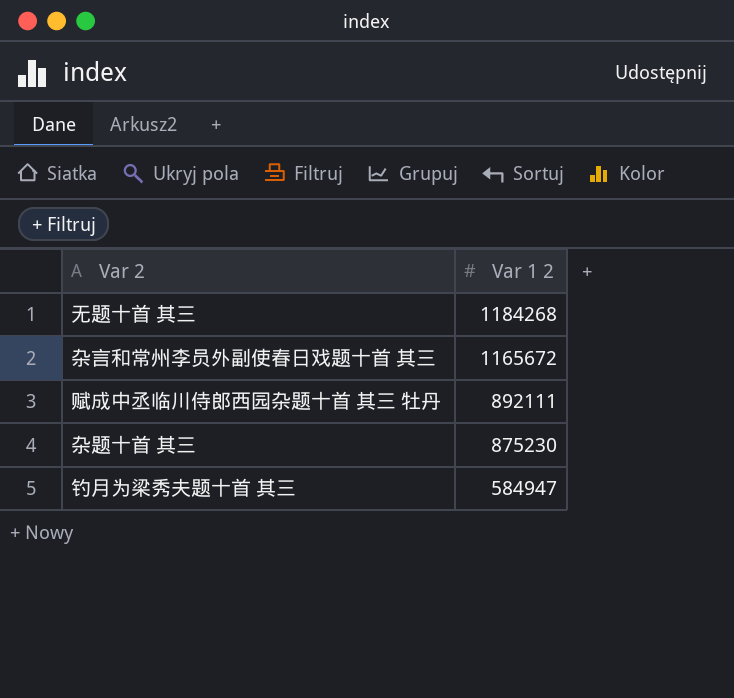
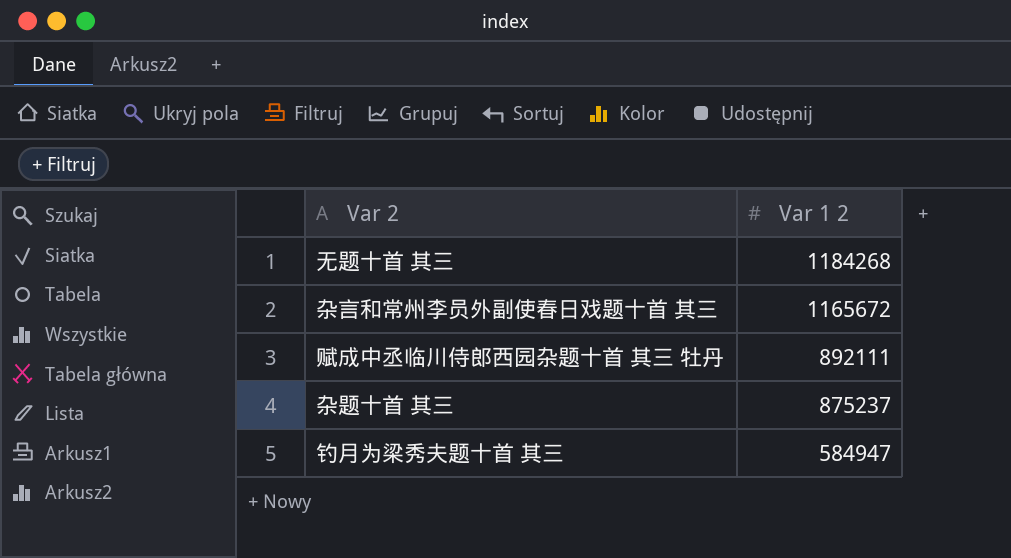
杂题十首 其三 | Var 1 2: 875230 -> 875237

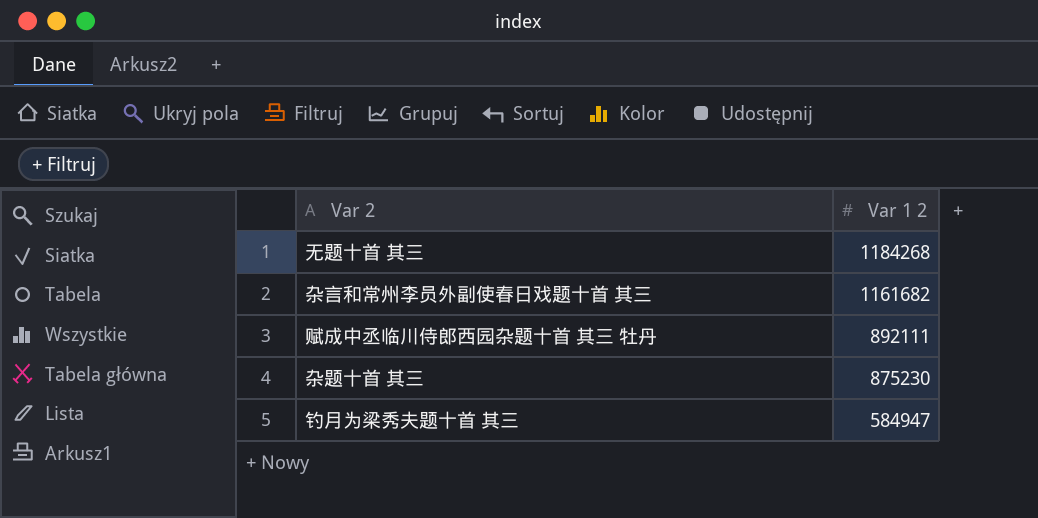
杂言和常州李员外副使春日戏题十首 其三 | Var 1 2: 1165672 -> 1161682
杂题十首 其三 | Var 1 2: 875237 -> 875230

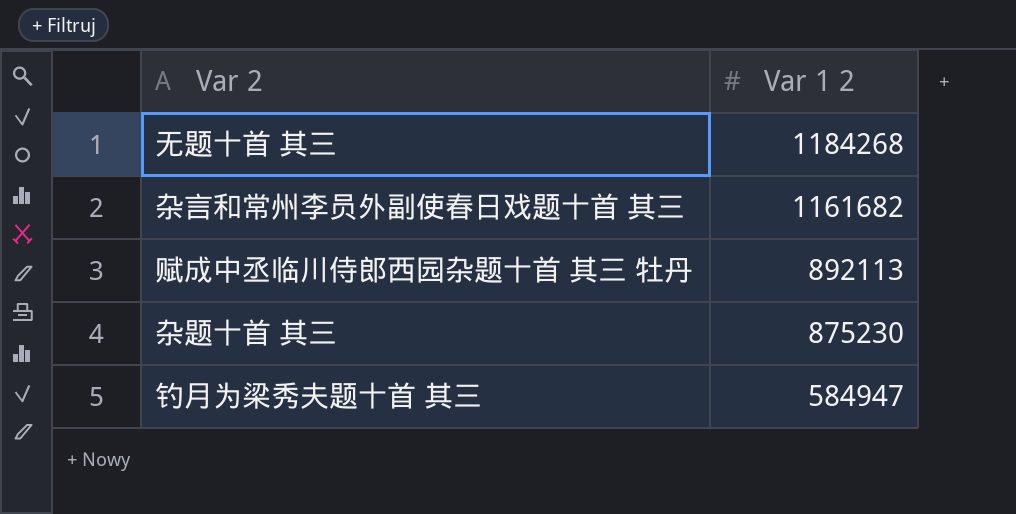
赋成中丞临川侍郎西园杂题十首 其三 牡丹 | Var 1 2: 892111 -> 892113

